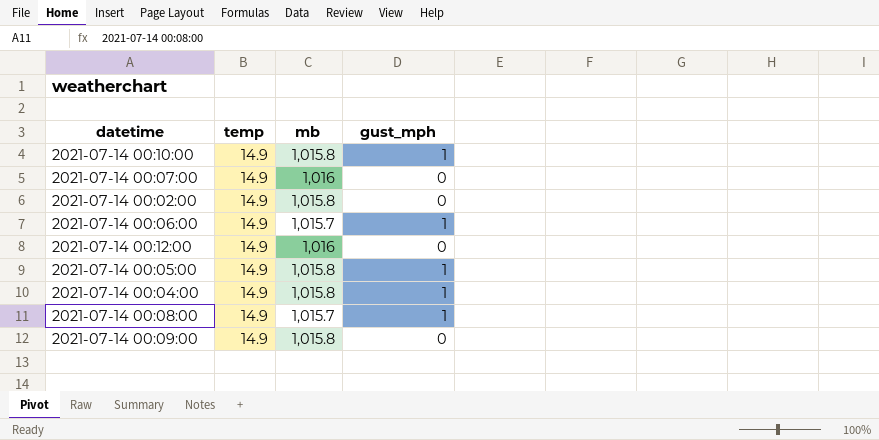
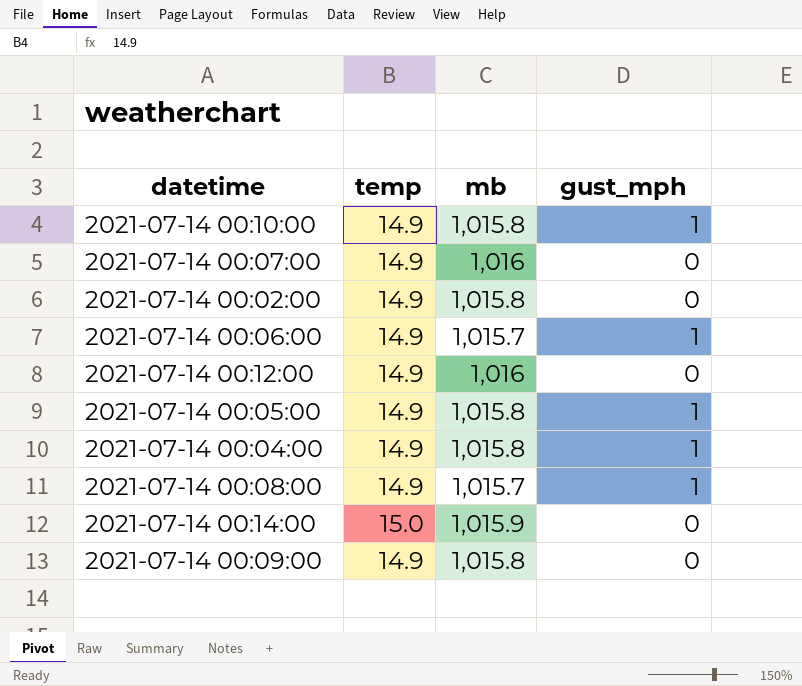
row 2021-07-14 00:14:00: none -> 15.0 | 1,015.9 | 0

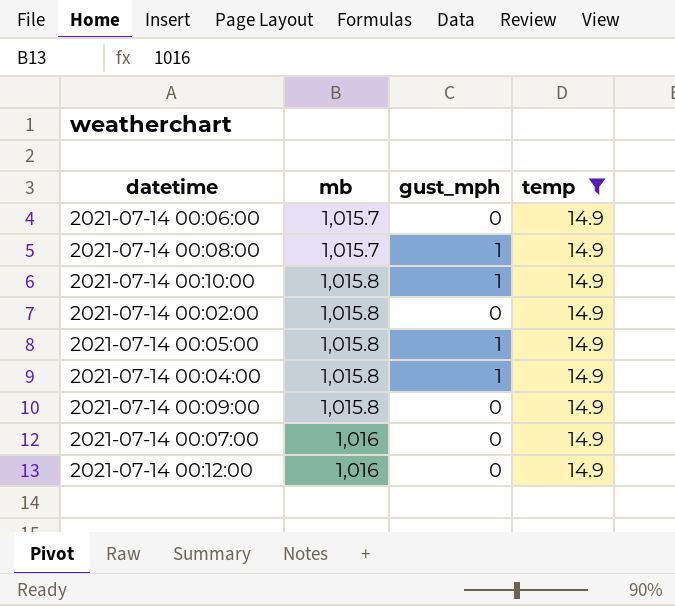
filter: none -> temp = 14.9
row order: none -> mb ascending
column temp | position: 2 -> 4
2021-07-14 00:06:00 | gust_mph: 1 -> 0

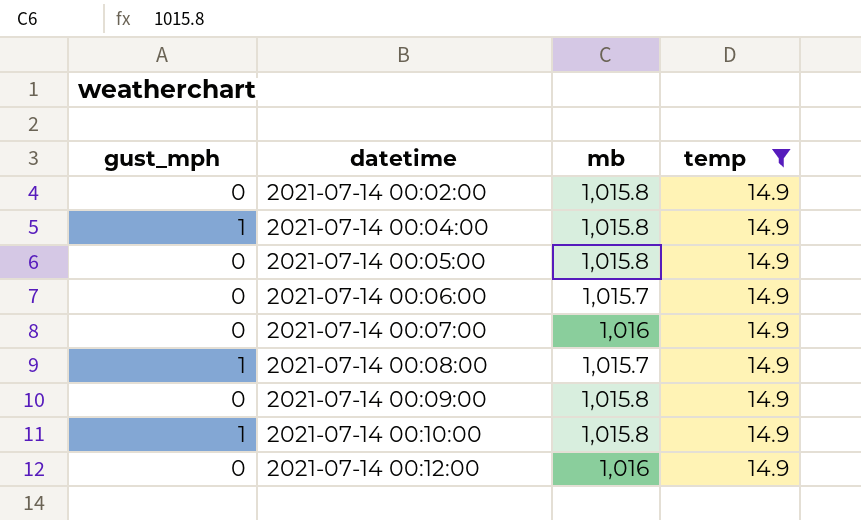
row order: mb ascending -> datetime ascending
column gust_mph | position: 3 -> 1
2021-07-14 00:05:00 | gust_mph: 1 -> 0

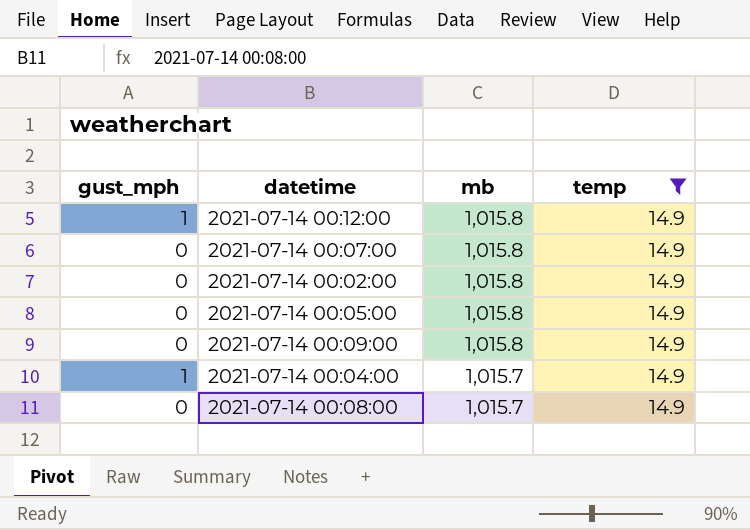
row order: datetime ascending -> mb descending
row 2021-07-14 00:06:00: 0 | 1,015.7 | 14.9 -> none
row 2021-07-14 00:10:00: 1 | 1,015.8 | 14.9 -> none
2021-07-14 00:12:00 | gust_mph: 0 -> 1
2021-07-14 00:12:00 | mb: 1,016 -> 1,015.8
2021-07-14 00:07:00 | mb: 1,016 -> 1,015.8
2021-07-14 00:04:00 | mb: 1,015.8 -> 1,015.7
2021-07-14 00:08:00 | gust_mph: 1 -> 0

